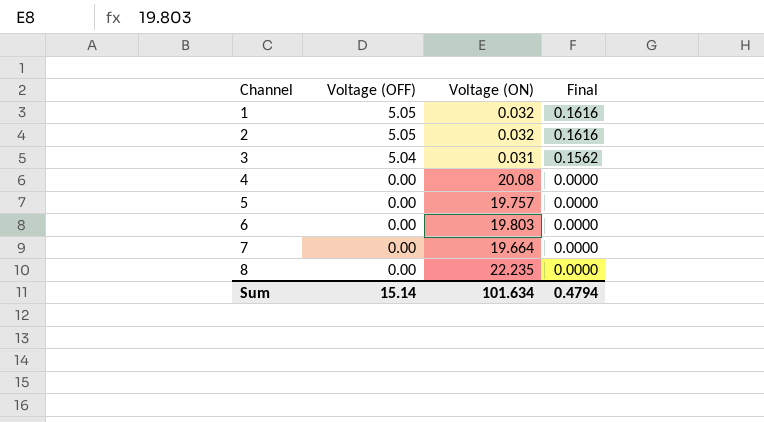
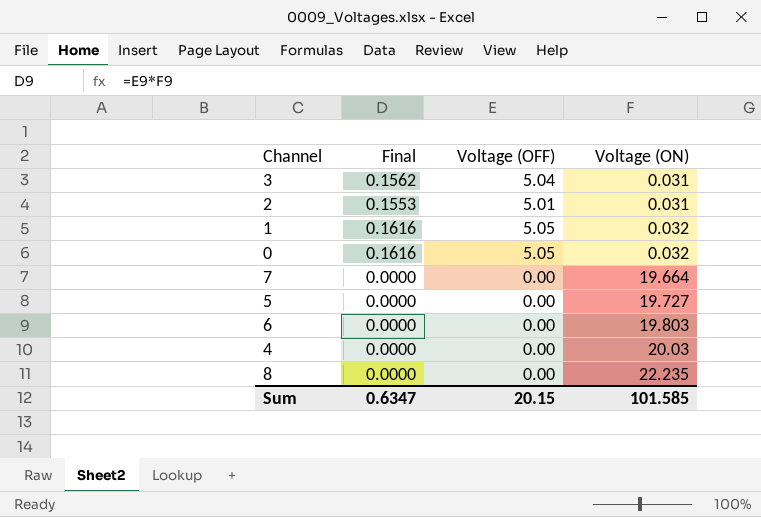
row order: Channel ascending -> Voltage (ON) ascending
column Final | position: 4 -> 2
2 | Final: 0.1616 -> 0.1553
2 | Voltage (OFF): 5.05 -> 5.01
2 | Voltage (ON): 0.032 -> 0.031
row 0: none -> 0.1616 | 5.05 | 0.032
5 | Voltage (ON): 19.757 -> 19.727
4 | Voltage (ON): 20.08 -> 20.03
Sum | Final: 0.4794 -> 0.6347
Sum | Voltage (OFF): 15.14 -> 20.15
Sum | Voltage (ON): 101.634 -> 101.585

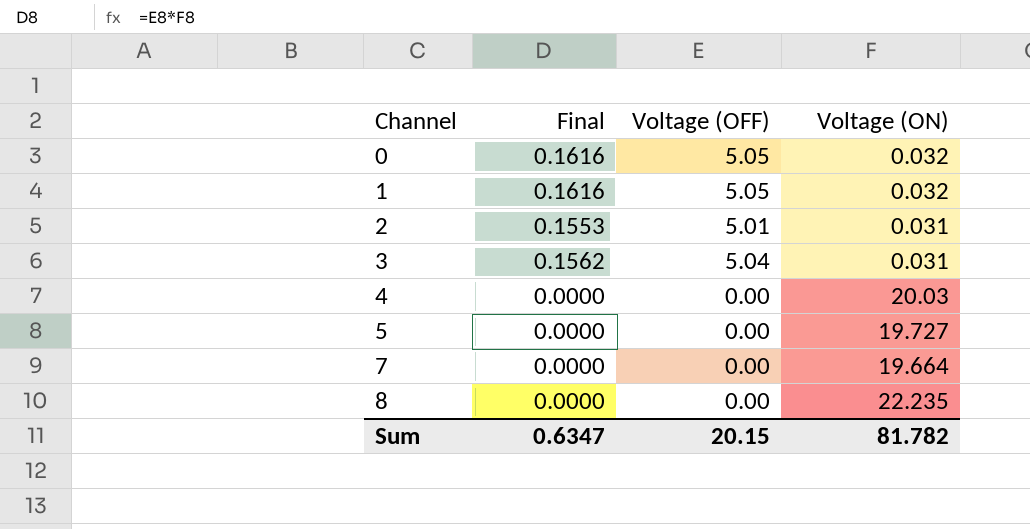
row order: Voltage (ON) ascending -> Channel ascending
row 6: 0.0000 | 0.00 | 19.803 -> none
Sum | Voltage (ON): 101.585 -> 81.782

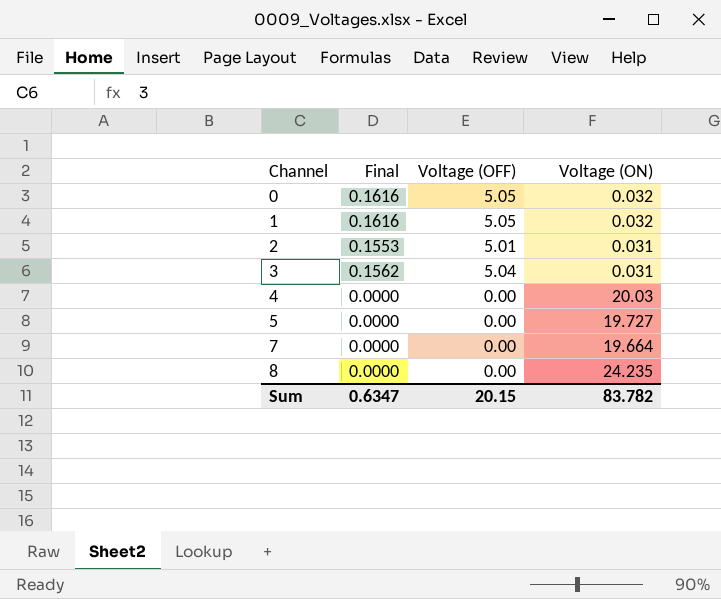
8 | Voltage (ON): 22.235 -> 24.235
Sum | Voltage (ON): 81.782 -> 83.782

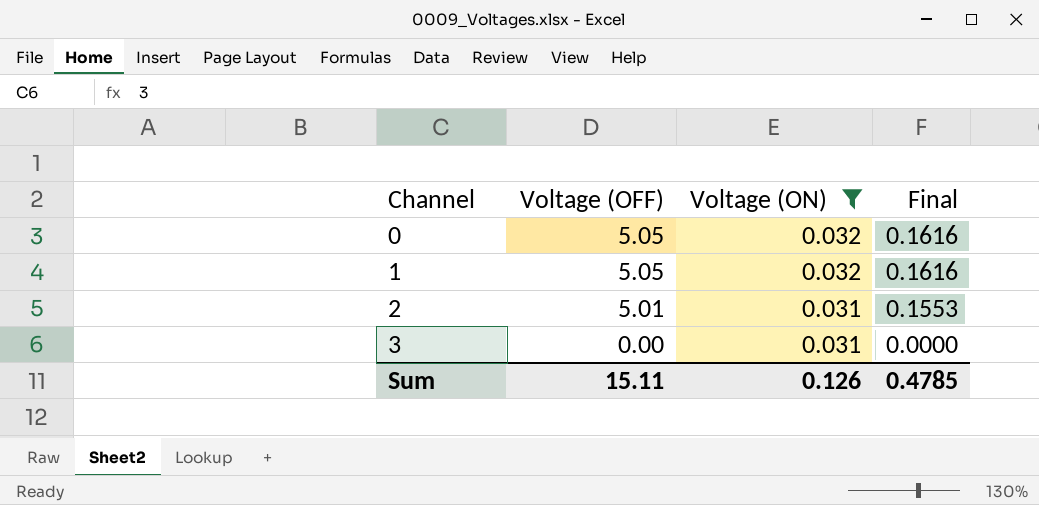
filter: none -> Voltage (ON) <= 0.032
column Final | position: 2 -> 4
3 | Voltage (OFF): 5.04 -> 0.00
3 | Final: 0.1562 -> 0.0000
Sum | Voltage (OFF): 20.15 -> 15.11
Sum | Voltage (ON): 83.782 -> 0.126
Sum | Final: 0.6347 -> 0.4785

